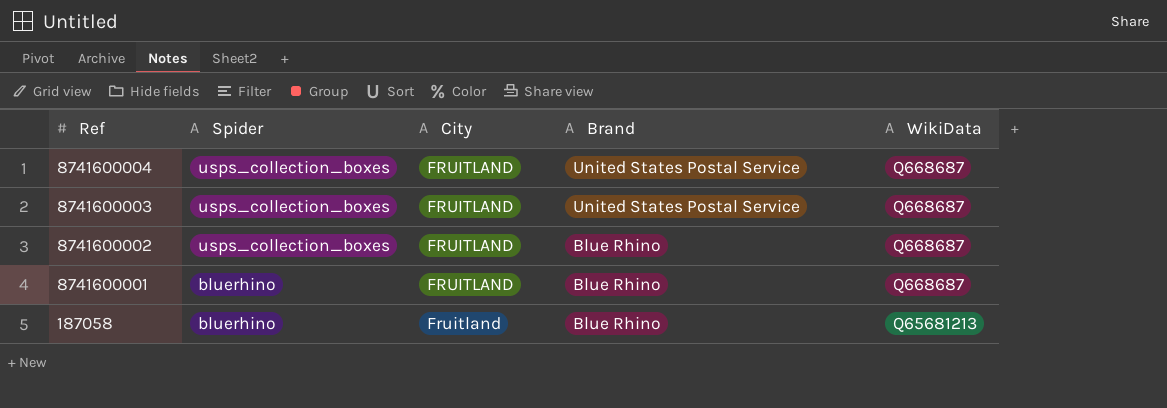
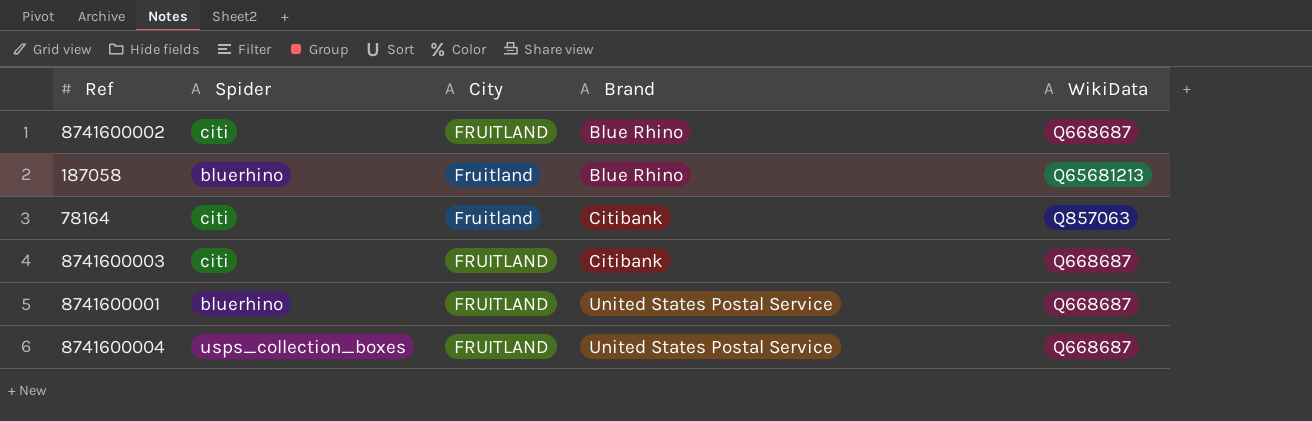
row order: Ref descending -> Brand ascending
8741600002 | Spider: usps_collection_boxes -> citi
row 78164: none -> citi | Fruitland | Citibank | Q857063
8741600003 | Spider: usps_collection_boxes -> citi
8741600003 | Brand: United States Postal Service -> Citibank
8741600001 | Brand: Blue Rhino -> United States Postal Service

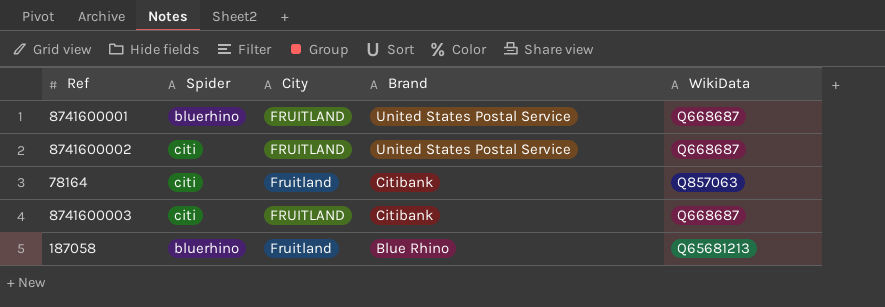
row order: Brand ascending -> Brand descending
row 8741600004: usps_collection_boxes | FRUITLAND | United States Postal Service | Q668687 -> none
8741600002 | Brand: Blue Rhino -> United States Postal Service

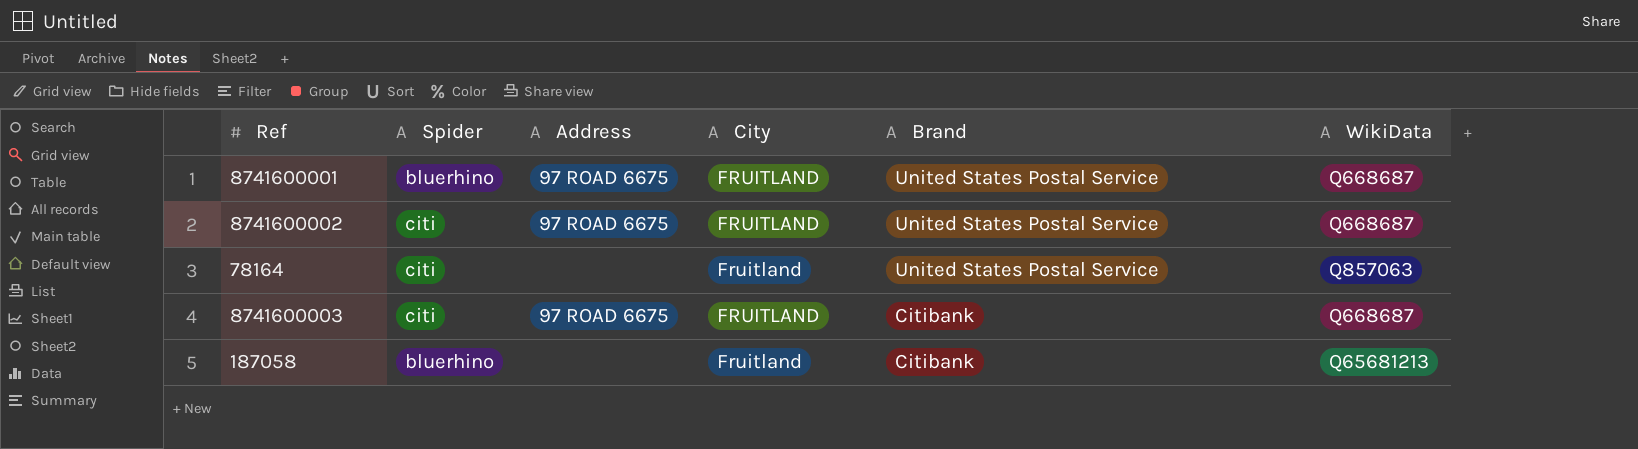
column Address | position: none -> 3
78164 | Brand: Citibank -> United States Postal Service
187058 | Brand: Blue Rhino -> Citibank

